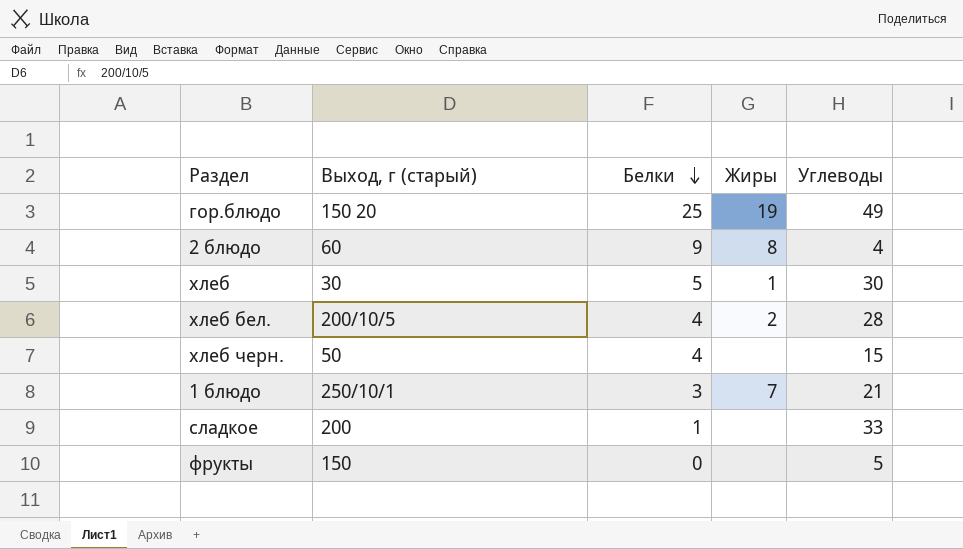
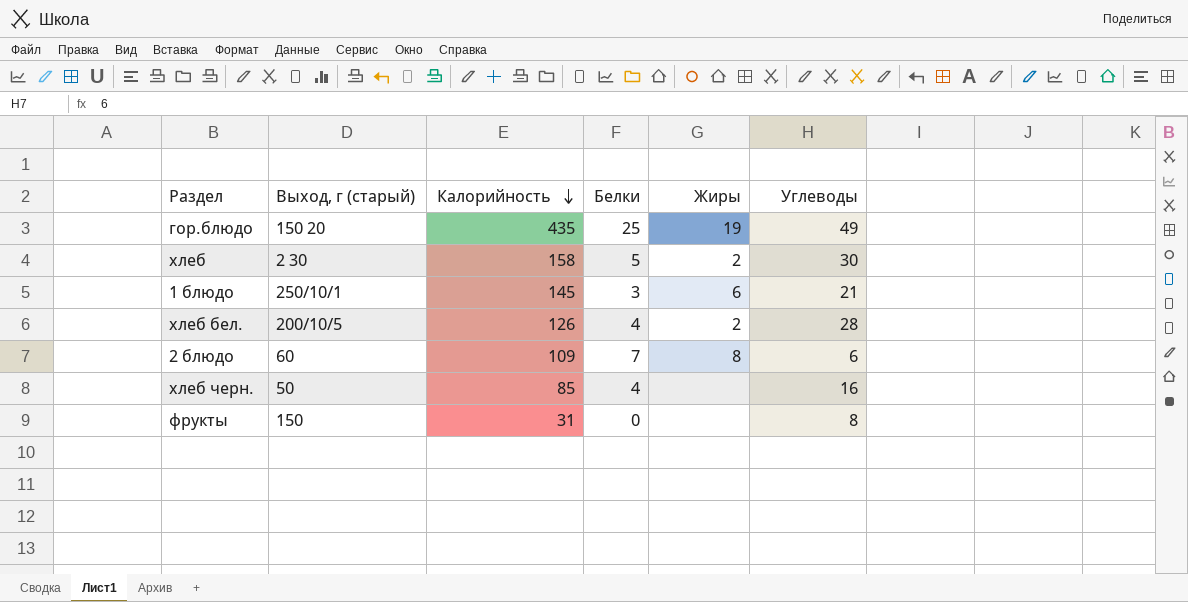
row order: Белки descending -> Калорийность descending
column Калорийность | position: none -> 3
row сладкое: 200 | 1 | none | 33 -> none
хлеб | Выход, г (старый): 30 -> 2 30
хлеб | Жиры: 1 -> 2
1 блюдо | Жиры: 7 -> 6
2 блюдо | Белки: 9 -> 7
2 блюдо | Углеводы: 4 -> 6
хлеб черн. | Углеводы: 15 -> 16
фрукты | Углеводы: 5 -> 8

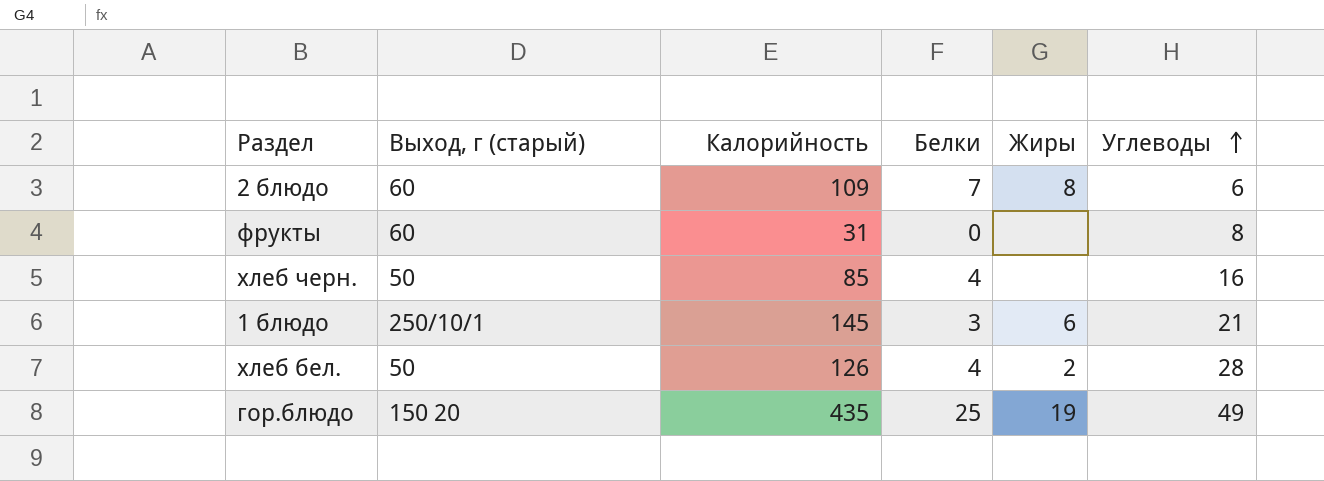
row order: Калорийность descending -> Углеводы ascending
row хлеб: 2 30 | 158 | 5 | 2 | 30 -> none
фрукты | Выход, г (старый): 150 -> 60
хлеб бел. | Выход, г (старый): 200/10/5 -> 50

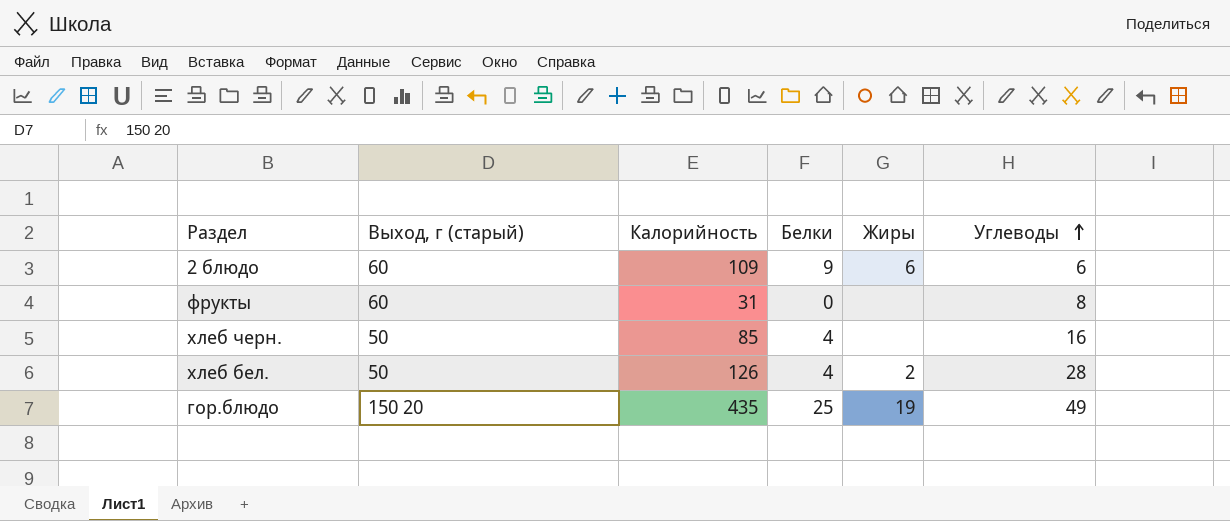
row 1 блюдо: 250/10/1 | 145 | 3 | 6 | 21 -> none
2 блюдо | Белки: 7 -> 9
2 блюдо | Жиры: 8 -> 6

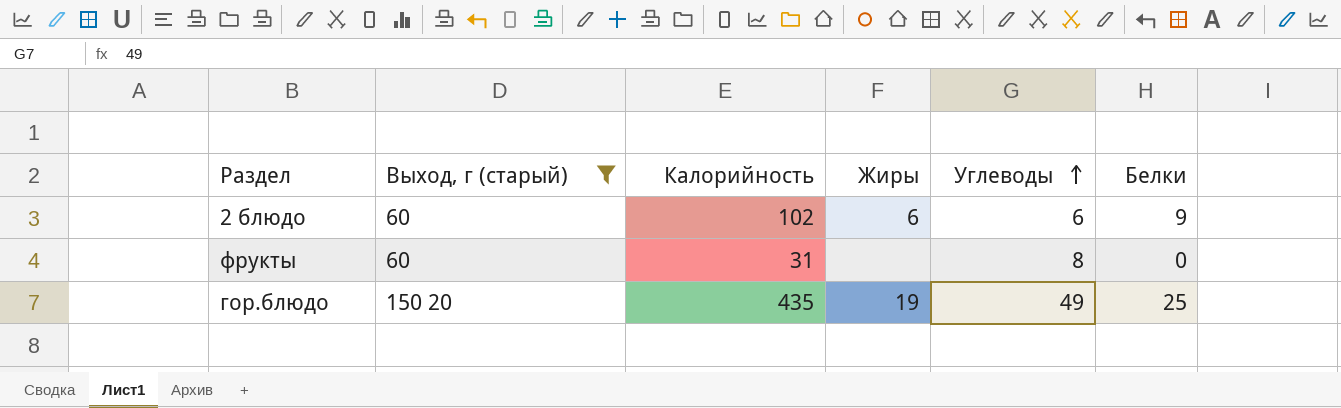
filter: none -> Выход, г (старый) != 50
column Белки | position: 4 -> 6
2 блюдо | Калорийность: 109 -> 102

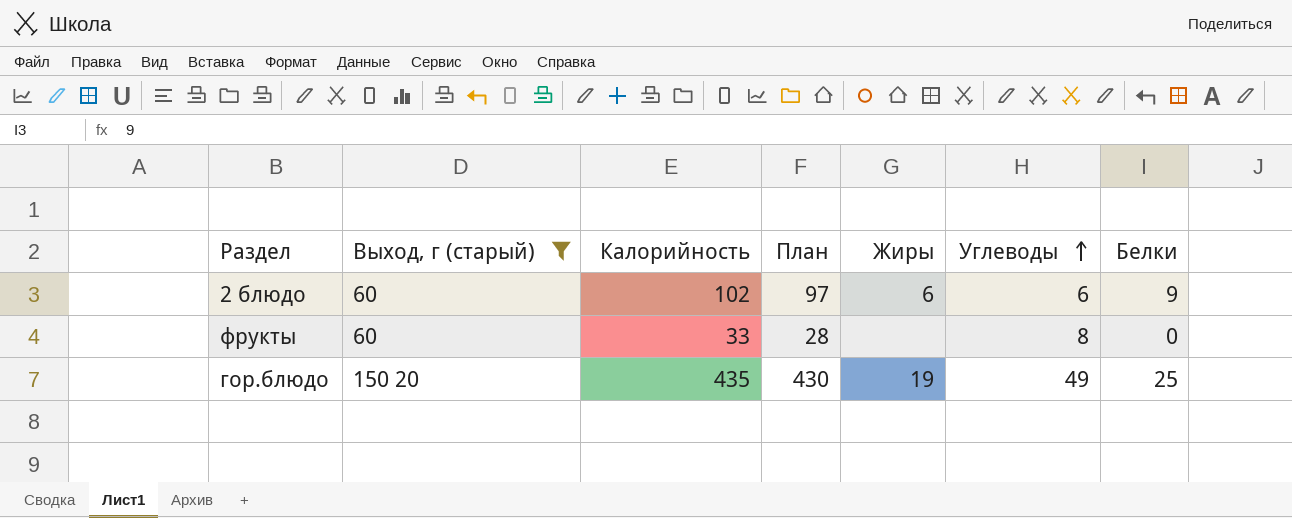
column План | formula: none -> [Калорийность] - 5
фрукты | Калорийность: 31 -> 33

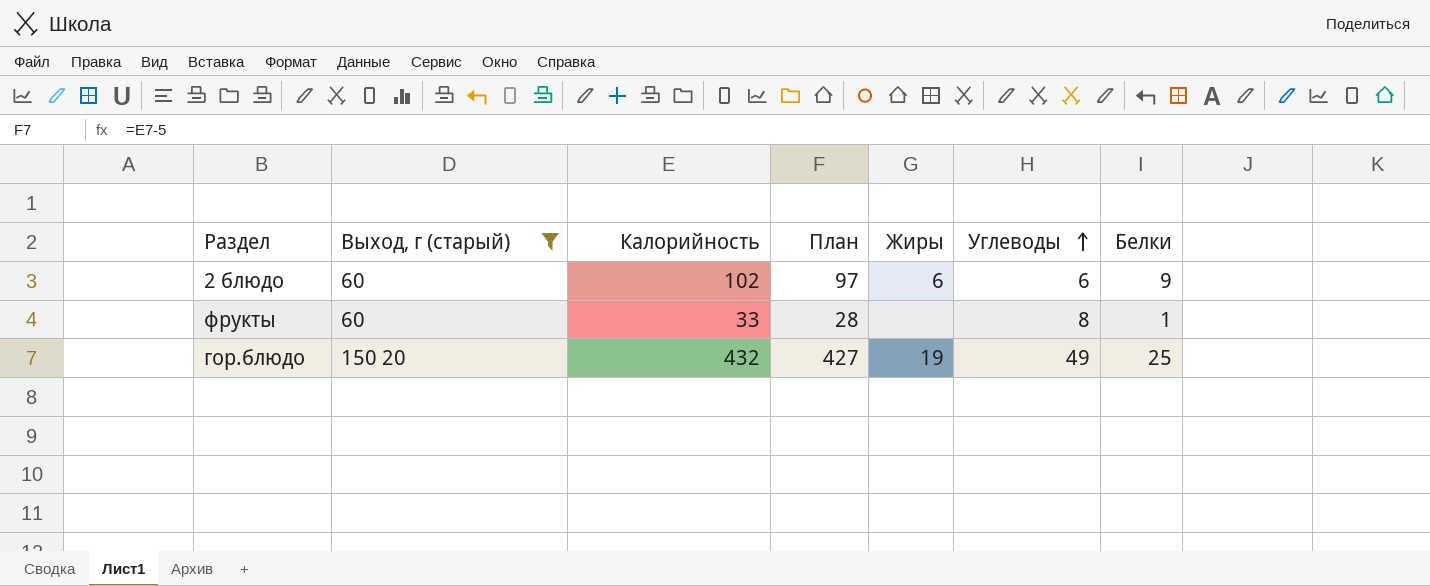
фрукты | Белки: 0 -> 1
гор.блюдо | Калорийность: 435 -> 432
гор.блюдо | План: 430 -> 427

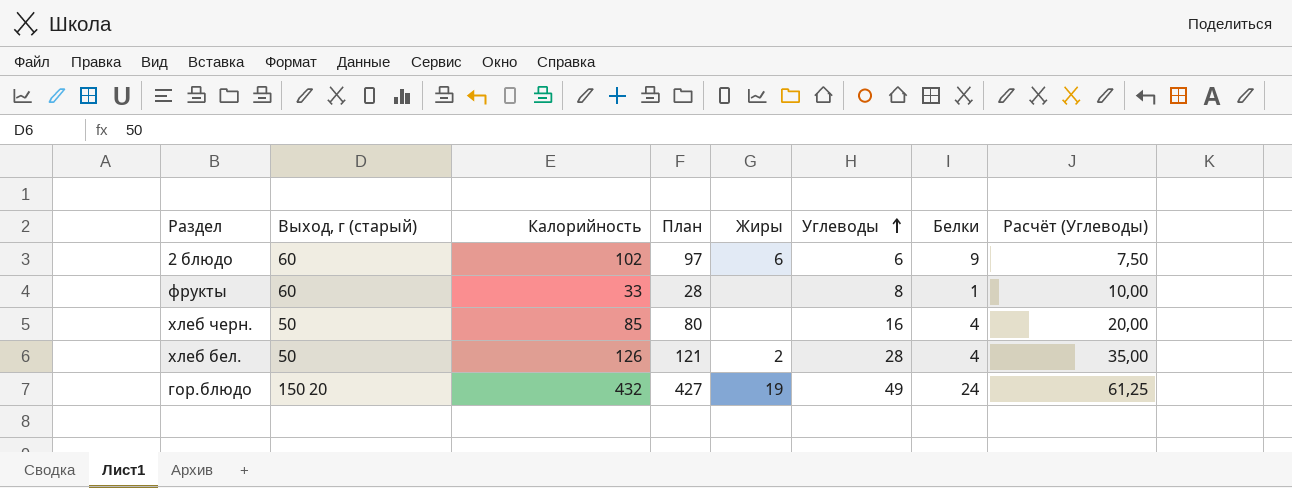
filter: Выход, г (старый) != 50 -> none
column Расчёт (Углеводы) | formula: none -> [Углеводы] * 1,25
гор.блюдо | Белки: 25 -> 24

